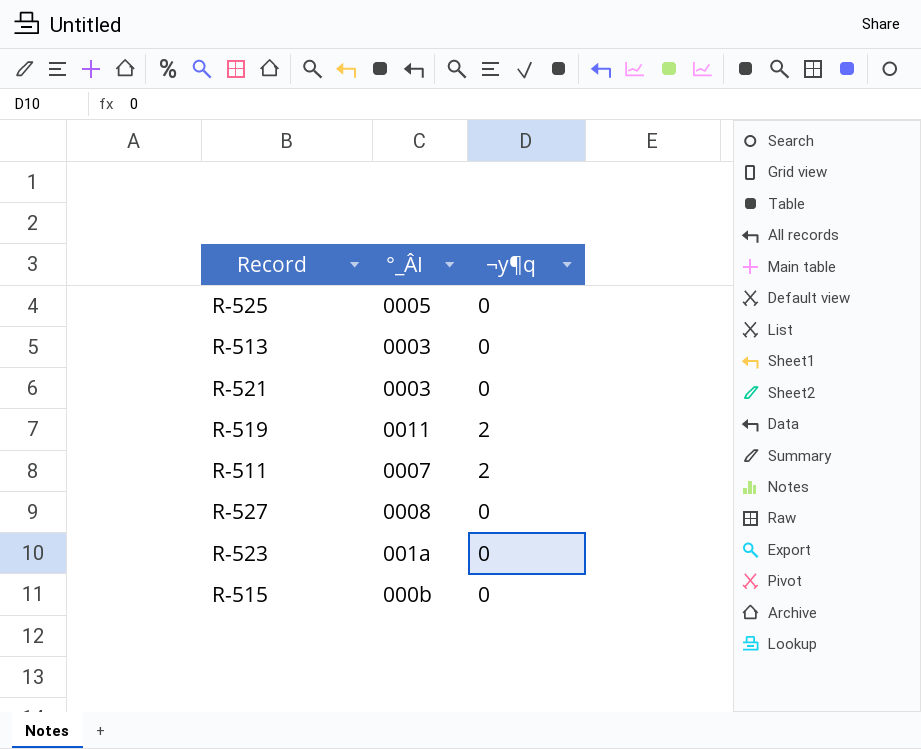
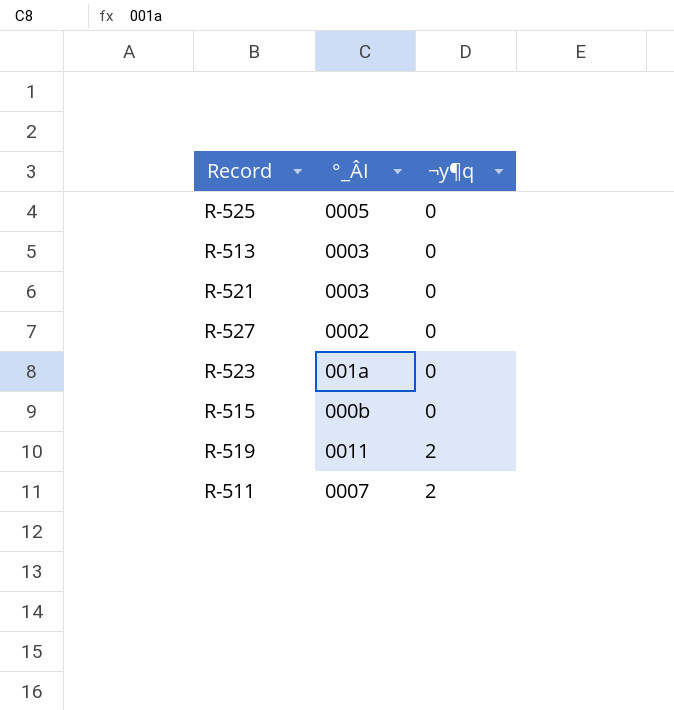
row order: none -> ¬y¶q ascending
R-527 | °_ÂI: 0008 -> 0002

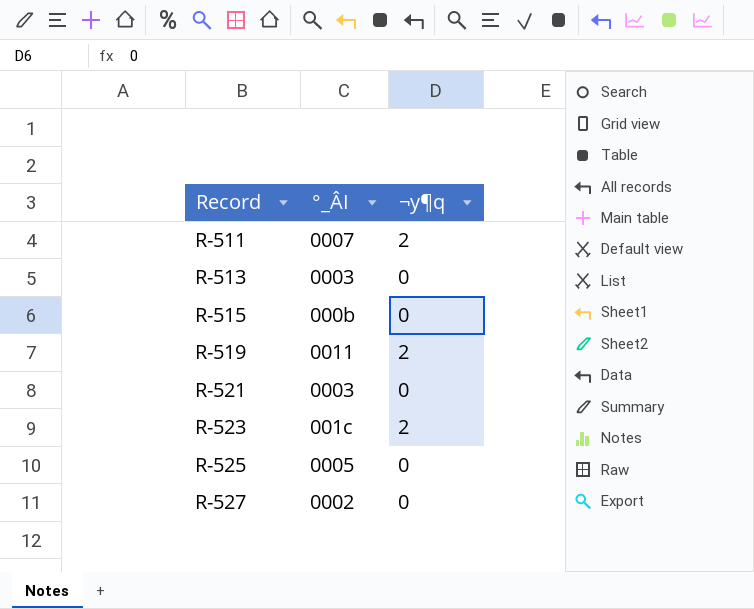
row order: ¬y¶q ascending -> Record ascending
R-523 | °_ÂI: 001a -> 001c
R-523 | ¬y¶q: 0 -> 2

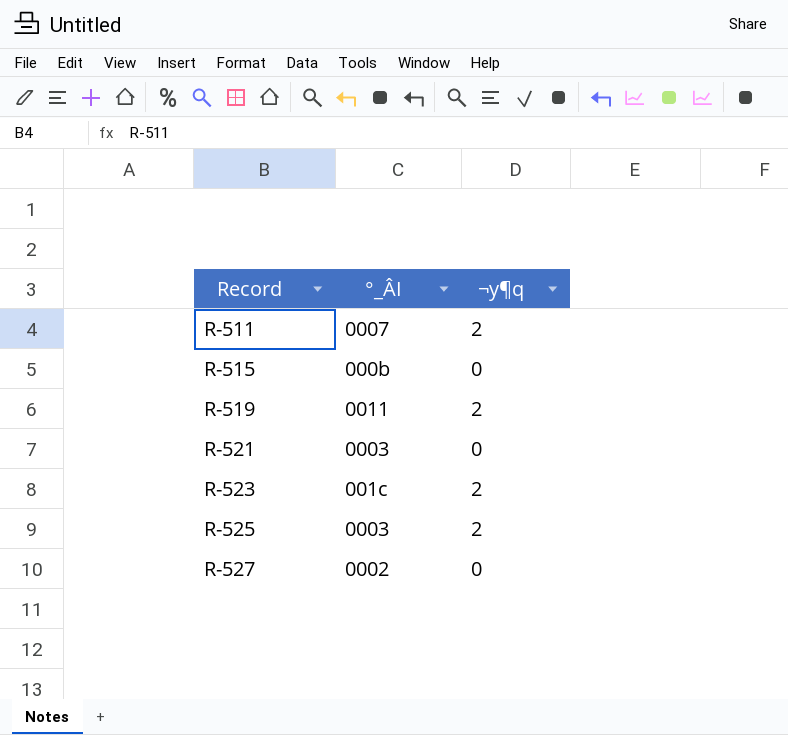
row R-513: 0003 | 0 -> none
R-525 | °_ÂI: 0005 -> 0003
R-525 | ¬y¶q: 0 -> 2

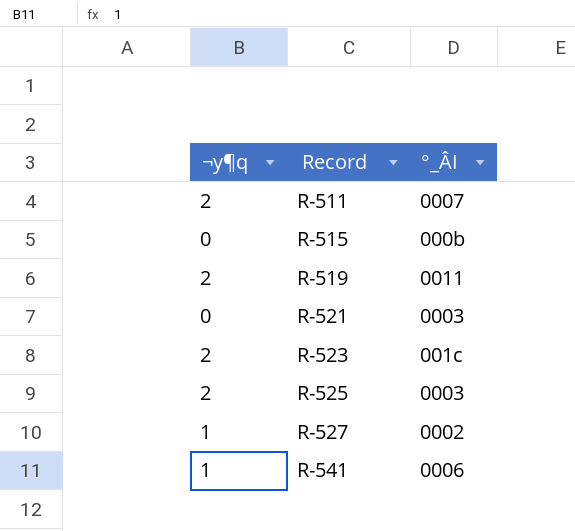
column ¬y¶q | position: 3 -> 1
R-527 | ¬y¶q: 0 -> 1
row R-541: none -> 1 | 0006

